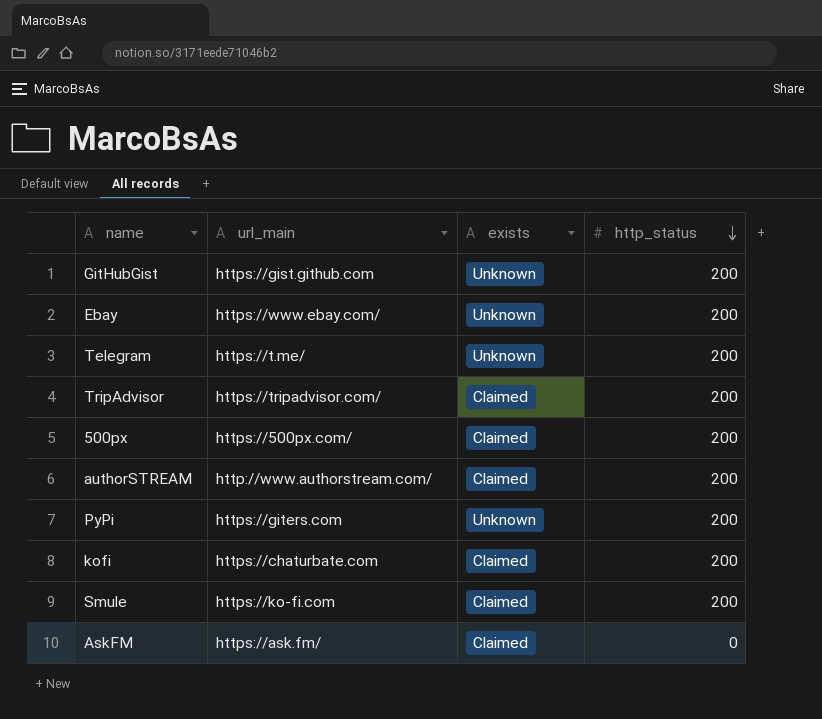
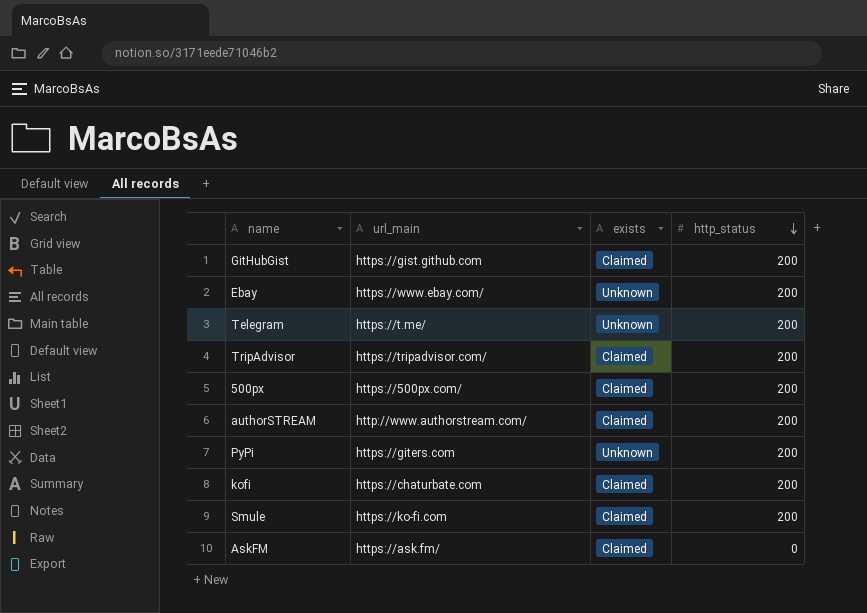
GitHubGist | exists: Unknown -> Claimed

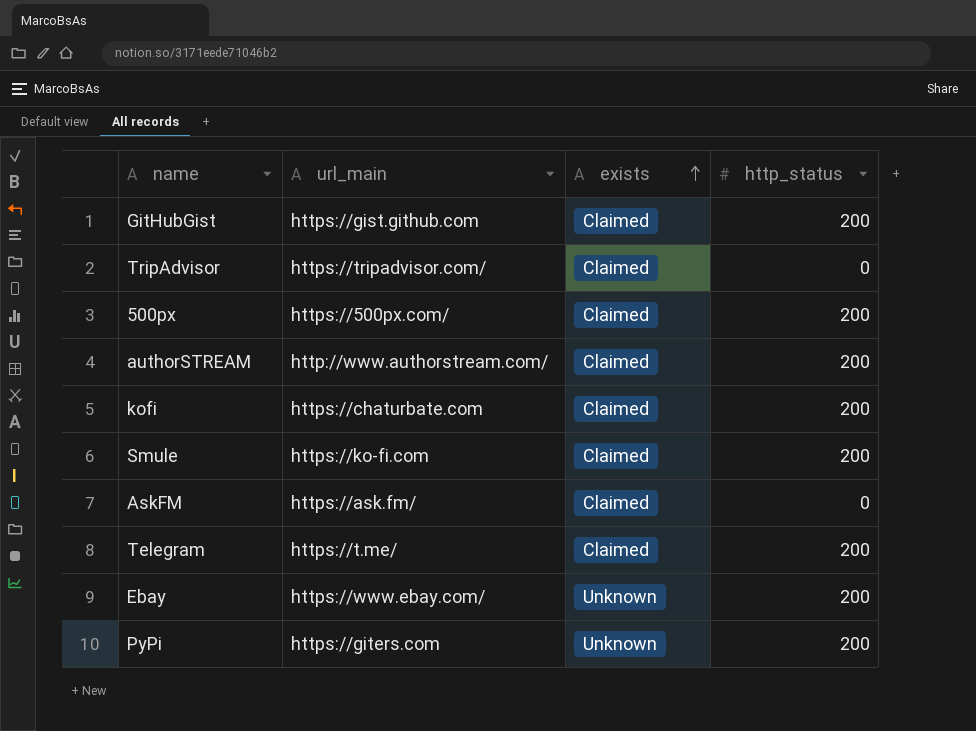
row order: http_status descending -> exists ascending
TripAdvisor | http_status: 200 -> 0
Telegram | exists: Unknown -> Claimed

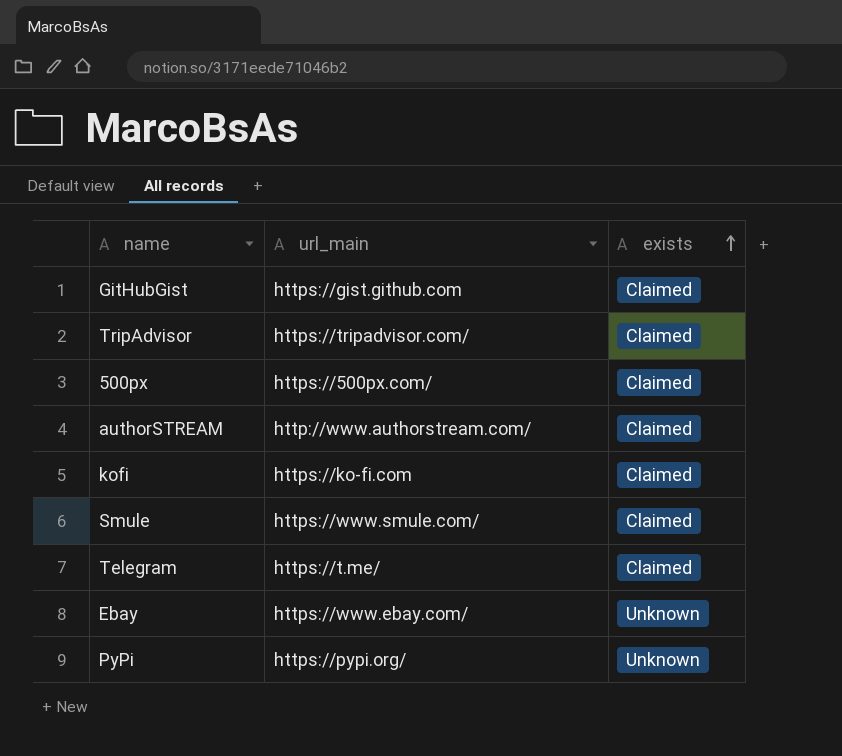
column http_status | position: 4 -> none
row AskFM: https://ask.fm/ | Claimed | 0 -> none
kofi | url_main: https://chaturbate.com -> https://ko-fi.com
Smule | url_main: https://ko-fi.com -> https://www.smule.com/
PyPi | url_main: https://giters.com -> https://pypi.org/

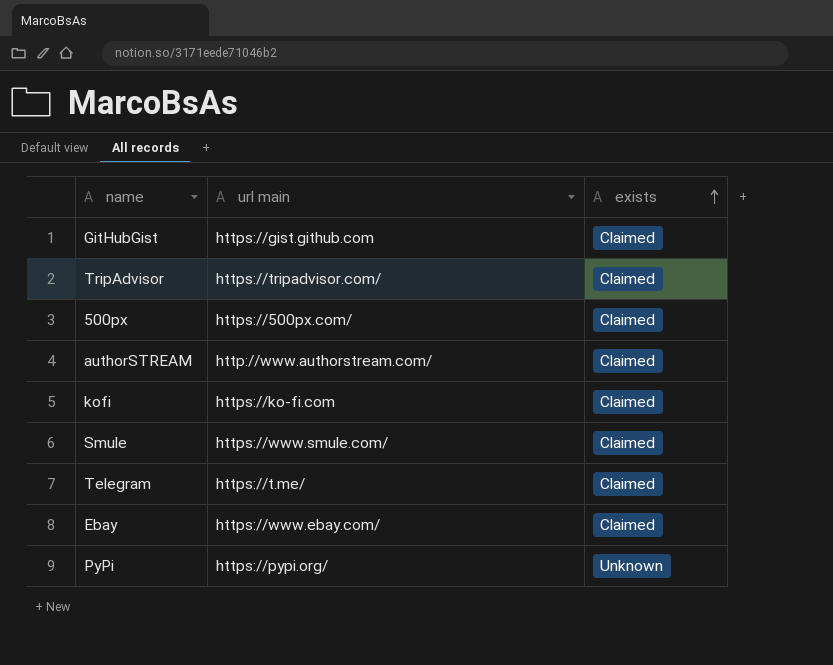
column name: url_main -> url main
Ebay | exists: Unknown -> Claimed

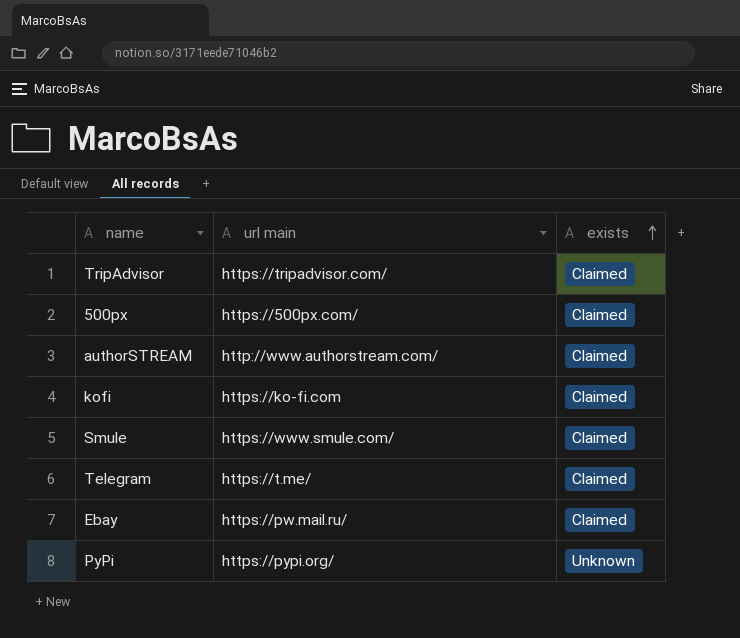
row GitHubGist: https://gist.github.com | Claimed -> none
Ebay | url main: https://www.ebay.com/ -> https://pw.mail.ru/

